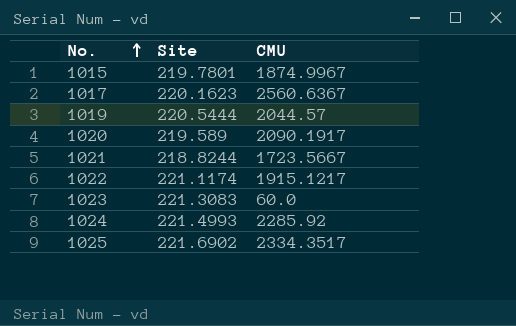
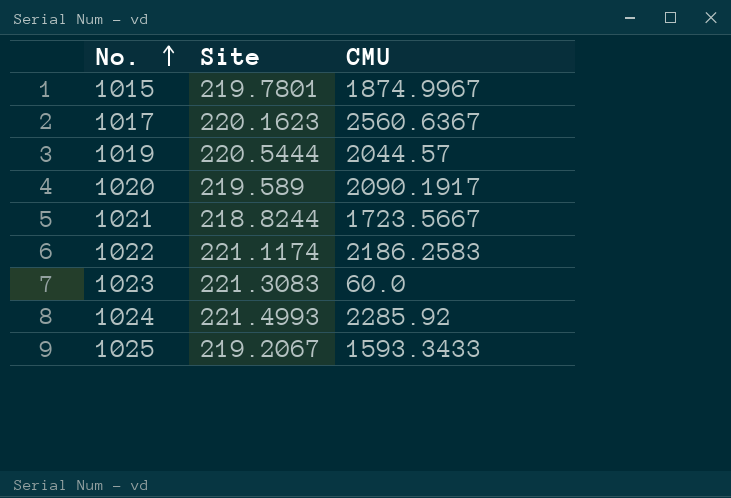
1022 | CMU: 1915.1217 -> 2186.2583
1025 | Site: 221.6902 -> 219.2067
1025 | CMU: 2334.3517 -> 1593.3433

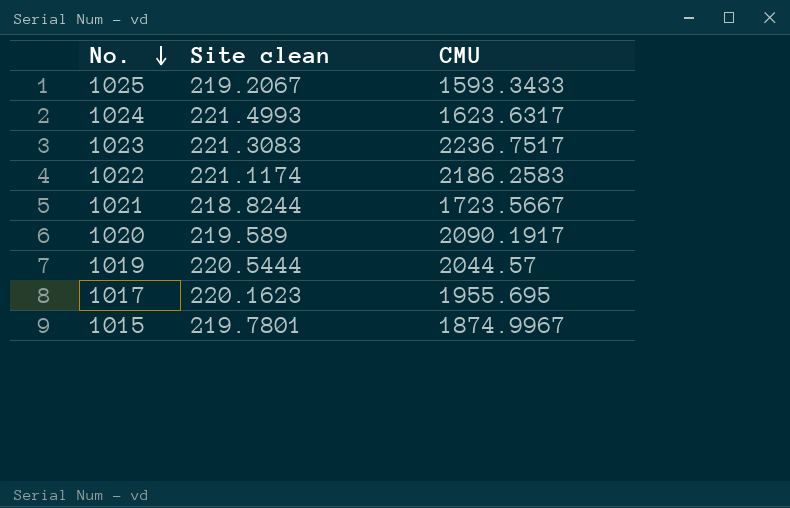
row order: No. ascending -> No. descending
column name: Site -> Site clean
1024 | CMU: 2285.92 -> 1623.6317
1023 | CMU: 60.0 -> 2236.7517
1017 | CMU: 2560.6367 -> 1955.695

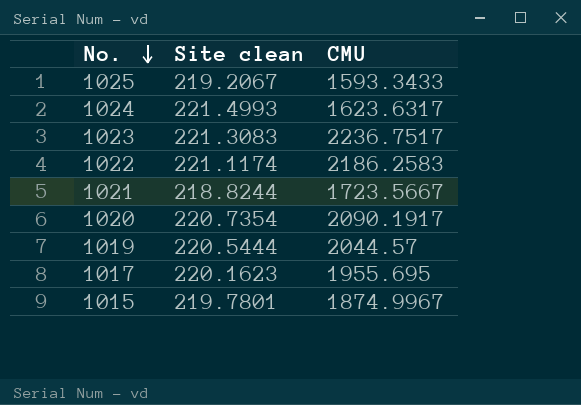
1020 | Site clean: 219.589 -> 220.7354

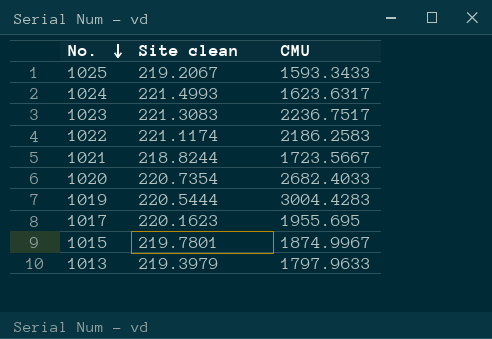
1020 | CMU: 2090.1917 -> 2682.4033
1019 | CMU: 2044.57 -> 3004.4283
row 1013: none -> 219.3979 | 1797.9633

